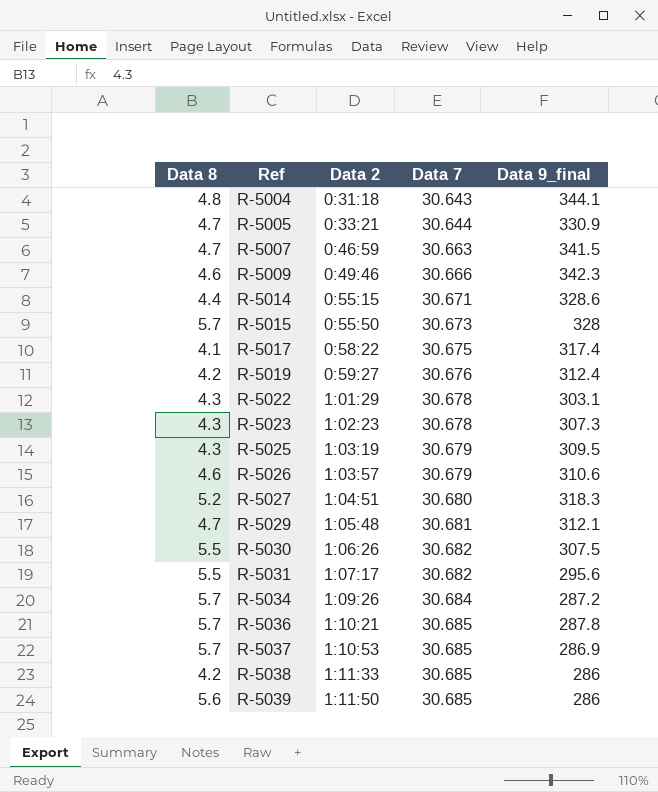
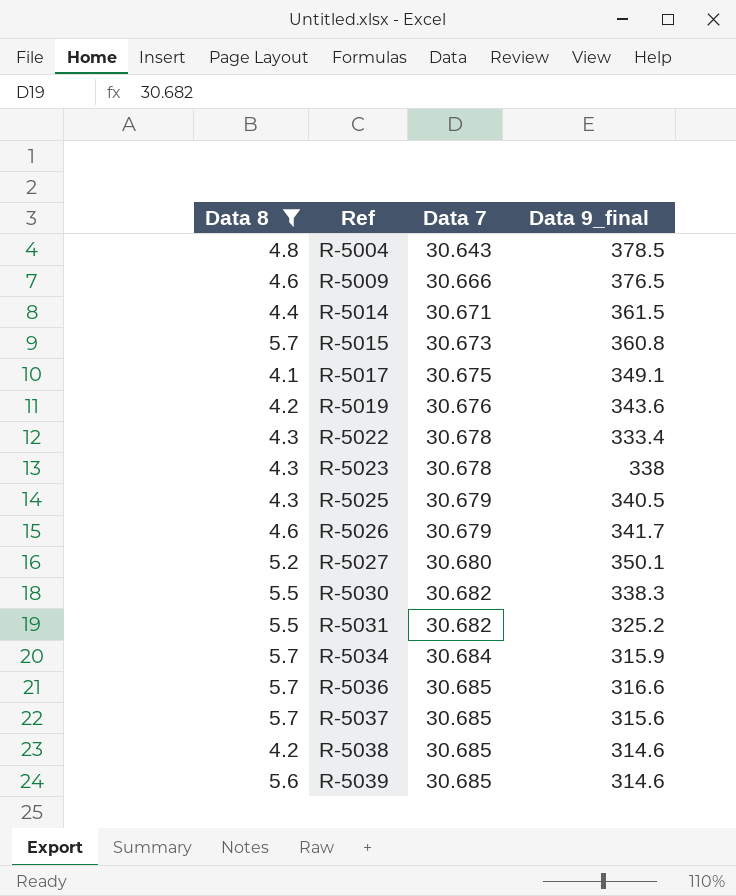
filter: none -> Data 8 != 4.7
column Data 2 | position: 3 -> none
R-5004 | Data 9_final: 344.1 -> 378.5
R-5009 | Data 9_final: 342.3 -> 376.5
R-5014 | Data 9_final: 328.6 -> 361.5
R-5015 | Data 9_final: 328 -> 360.8
R-5017 | Data 9_final: 317.4 -> 349.1
R-5019 | Data 9_final: 312.4 -> 343.6
R-5022 | Data 9_final: 303.1 -> 333.4
R-5023 | Data 9_final: 307.3 -> 338
R-5025 | Data 9_final: 309.5 -> 340.5
R-5026 | Data 9_final: 310.6 -> 341.7
R-5027 | Data 9_final: 318.3 -> 350.1
R-5030 | Data 9_final: 307.5 -> 338.3
R-5031 | Data 9_final: 295.6 -> 325.2
R-5034 | Data 9_final: 287.2 -> 315.9
R-5036 | Data 9_final: 287.8 -> 316.6
R-5037 | Data 9_final: 286.9 -> 315.6
R-5038 | Data 9_final: 286 -> 314.6
R-5039 | Data 9_final: 286 -> 314.6

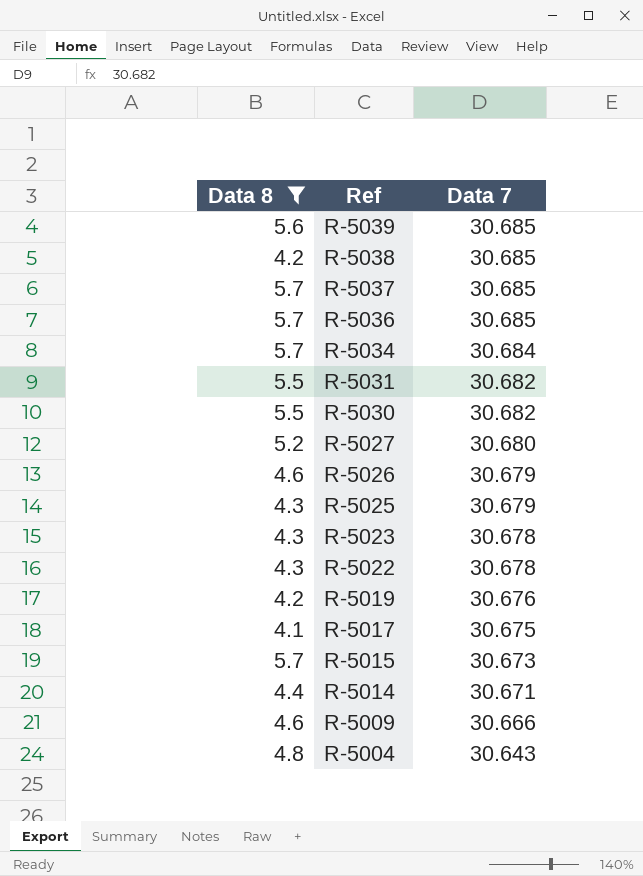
row order: Ref ascending -> Ref descending
column Data 9_final | position: 4 -> none

